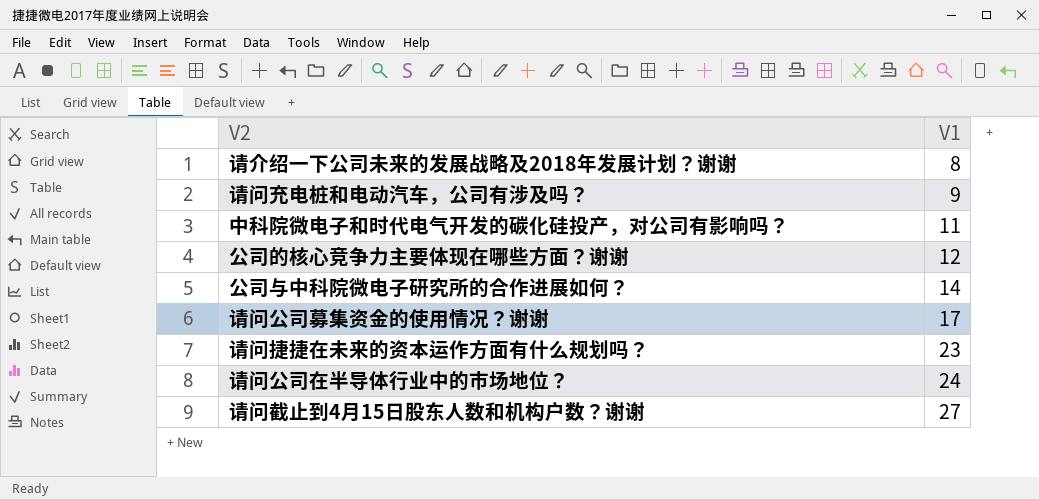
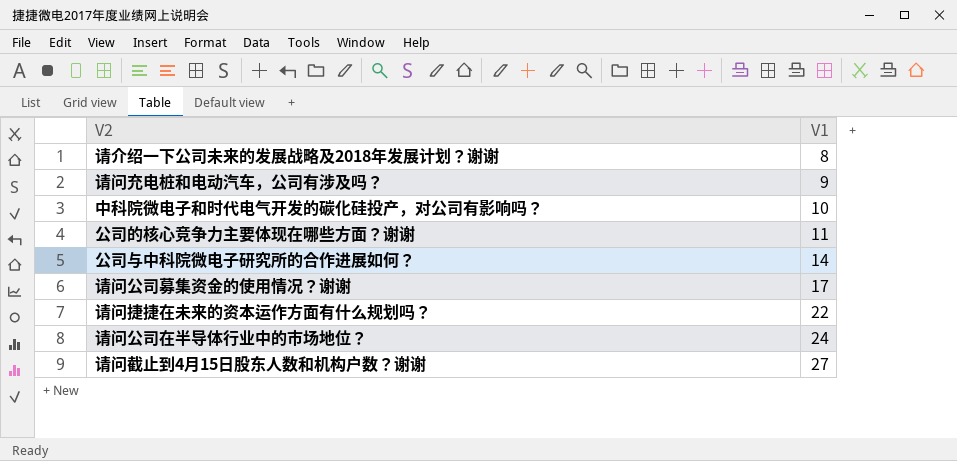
中科院微电子和时代电气开发的碳化硅投产，对公司有影响吗？ | V1: 11 -> 10
公司的核心竞争力主要体现在哪些方面？谢谢 | V1: 12 -> 11
请问捷捷在未来的资本运作方面有什么规划吗？ | V1: 23 -> 22

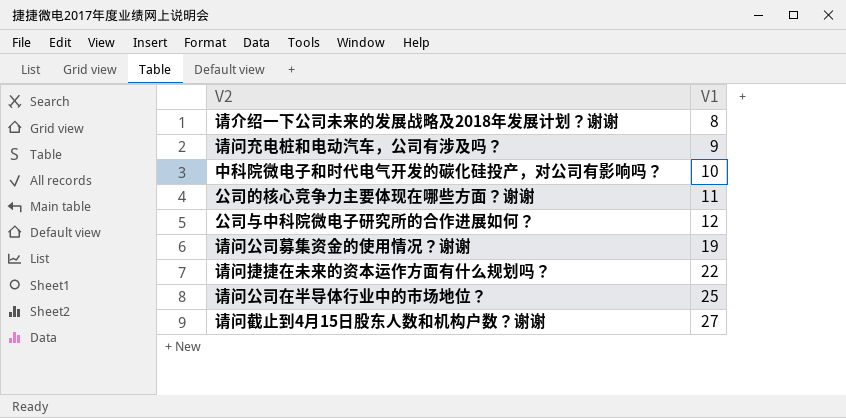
公司与中科院微电子研究所的合作进展如何？ | V1: 14 -> 12
请问公司募集资金的使用情况？谢谢 | V1: 17 -> 19
请问公司在半导体行业中的市场地位？ | V1: 24 -> 25

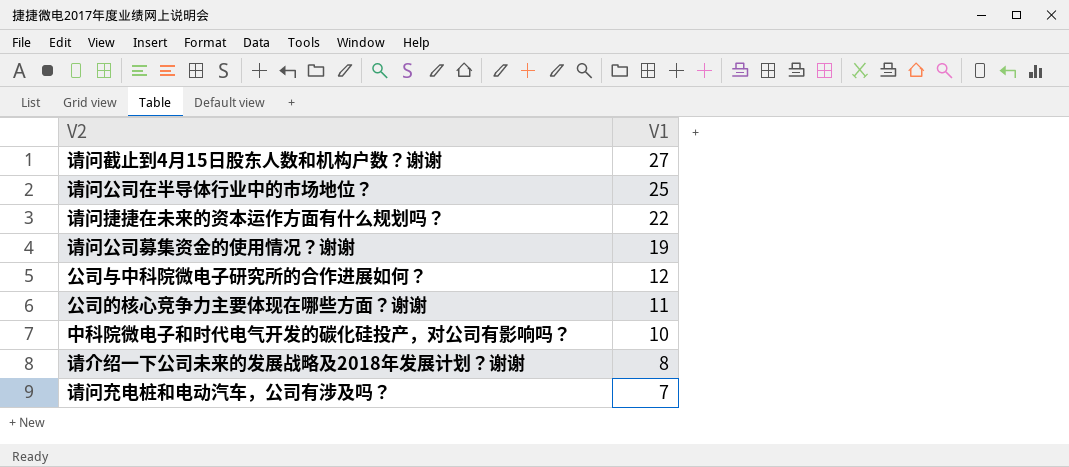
row order: V1 ascending -> V1 descending
请问充电桩和电动汽车，公司有涉及吗？ | V1: 9 -> 7

